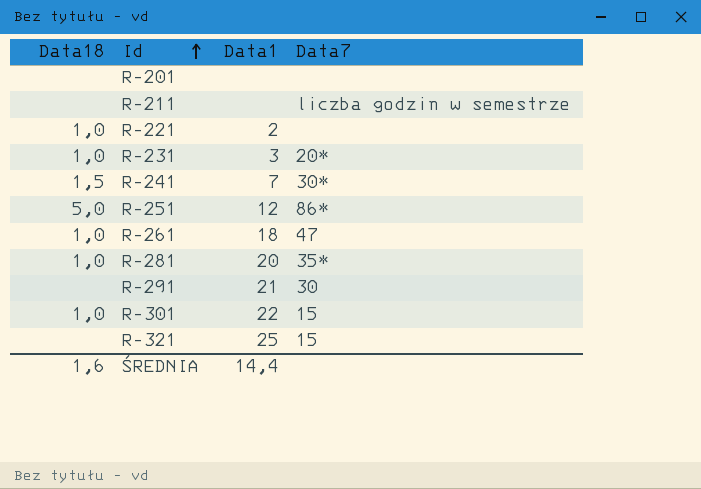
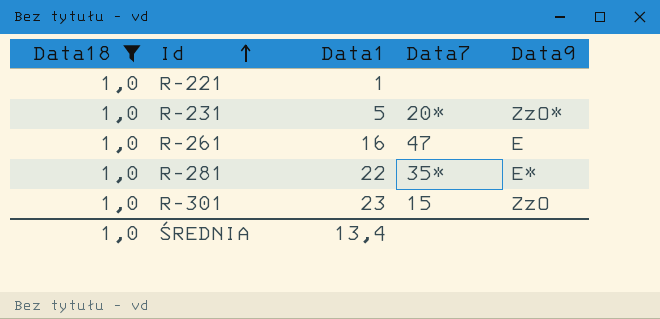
filter: none -> Data18 = 1,0
column Data9 | position: none -> 5
R-221 | Data1: 2 -> 1
R-231 | Data1: 3 -> 5
R-261 | Data1: 18 -> 16
R-281 | Data1: 20 -> 22
R-301 | Data1: 22 -> 23
ŚREDNIA | Data18: 1,6 -> 1,0
ŚREDNIA | Data1: 14,4 -> 13,4

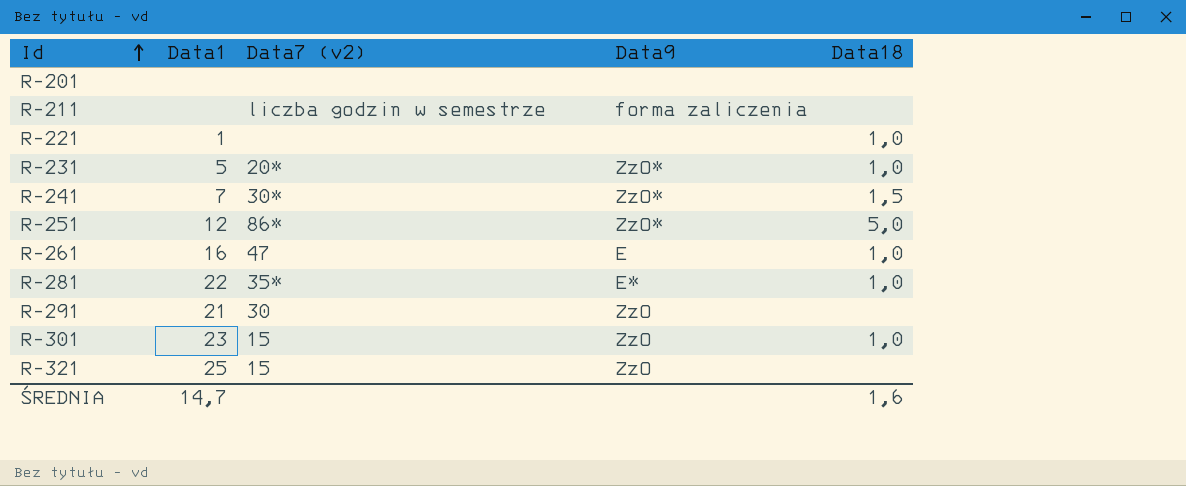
filter: Data18 = 1,0 -> none
column name: Data7 -> Data7 (v2)
column Data18 | position: 1 -> 5
ŚREDNIA | Data1: 13,4 -> 14,7
ŚREDNIA | Data18: 1,0 -> 1,6

